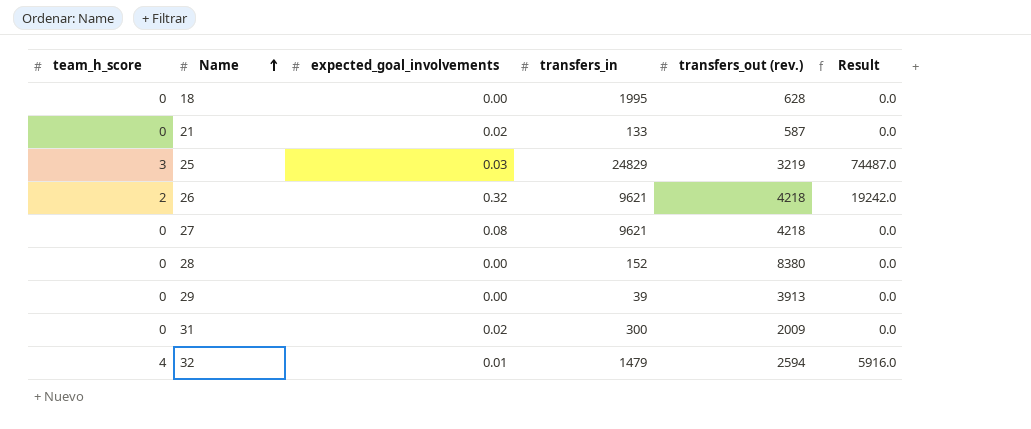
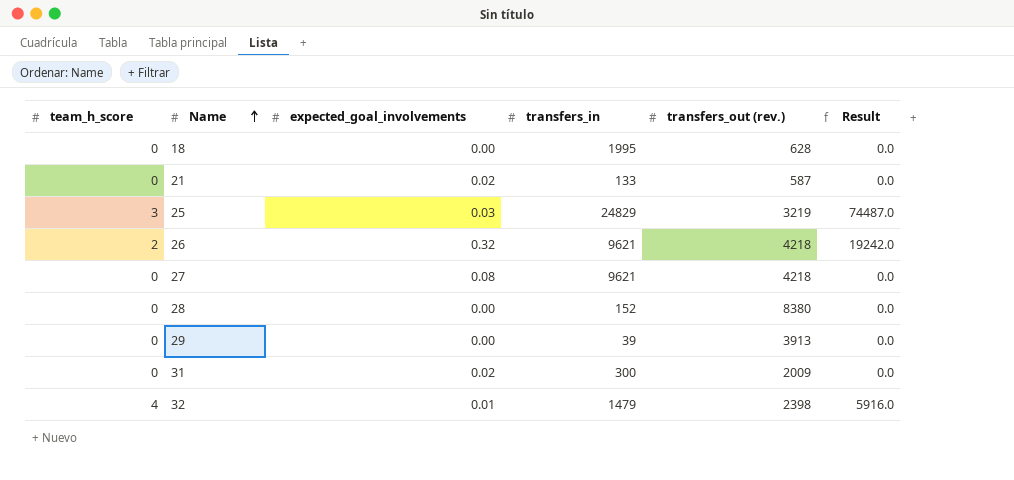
32 | transfers_out (rev.): 2594 -> 2398

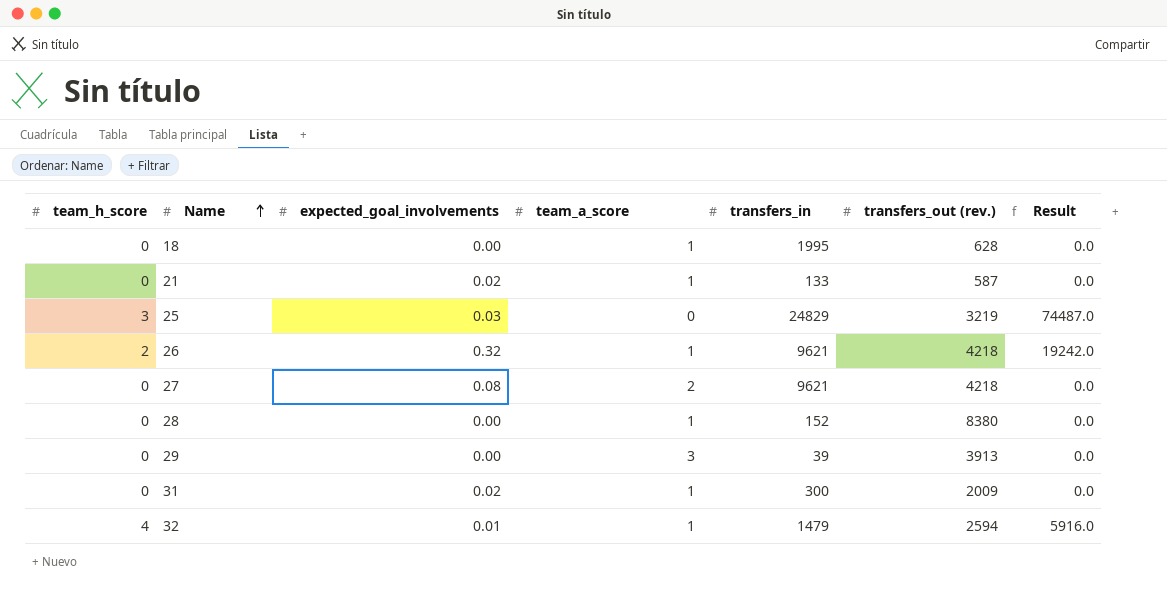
column team_a_score | position: none -> 4
32 | transfers_out (rev.): 2398 -> 2594

